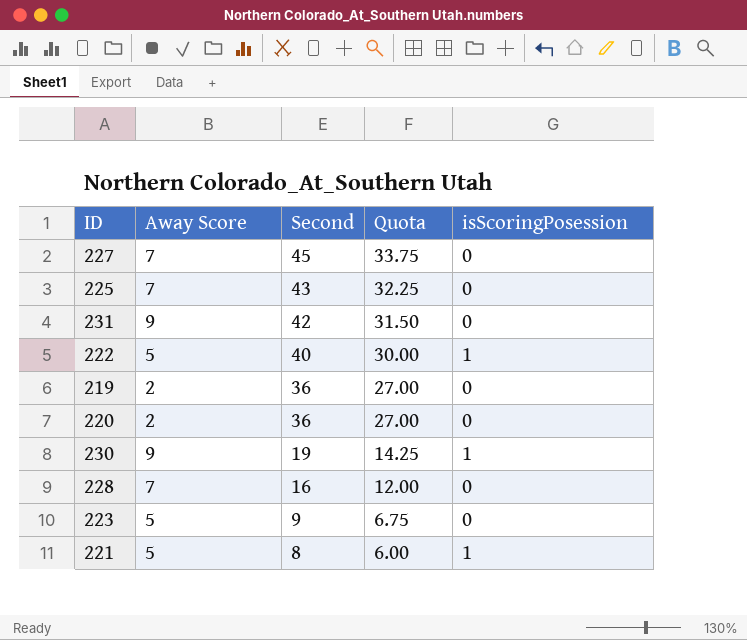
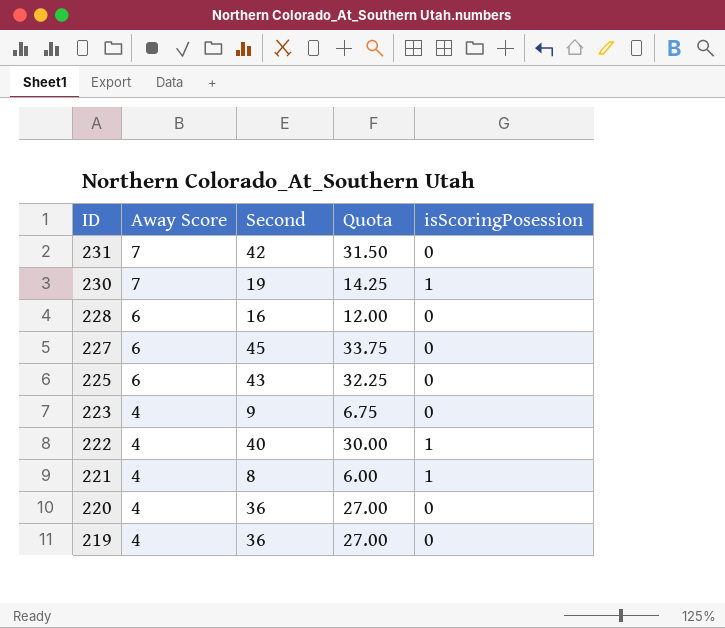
row order: Second descending -> ID descending
231 | Away Score: 9 -> 7
230 | Away Score: 9 -> 7
228 | Away Score: 7 -> 6
227 | Away Score: 7 -> 6
225 | Away Score: 7 -> 6
223 | Away Score: 5 -> 4
222 | Away Score: 5 -> 4
221 | Away Score: 5 -> 4
220 | Away Score: 2 -> 4
219 | Away Score: 2 -> 4

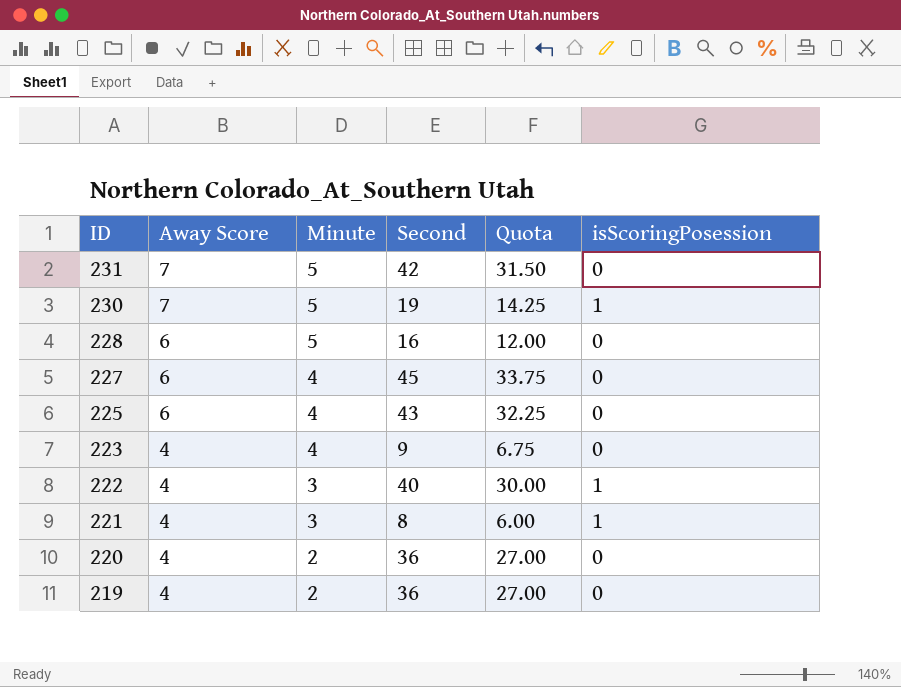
column Minute | position: none -> 3

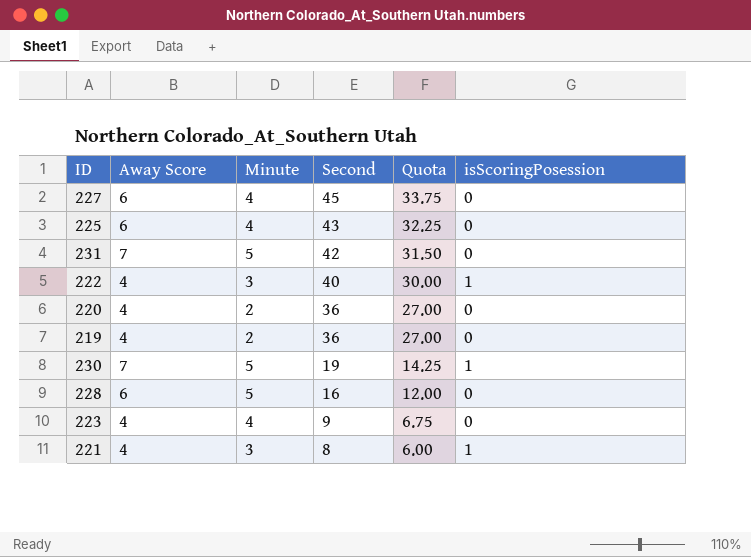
row order: ID descending -> Second descending

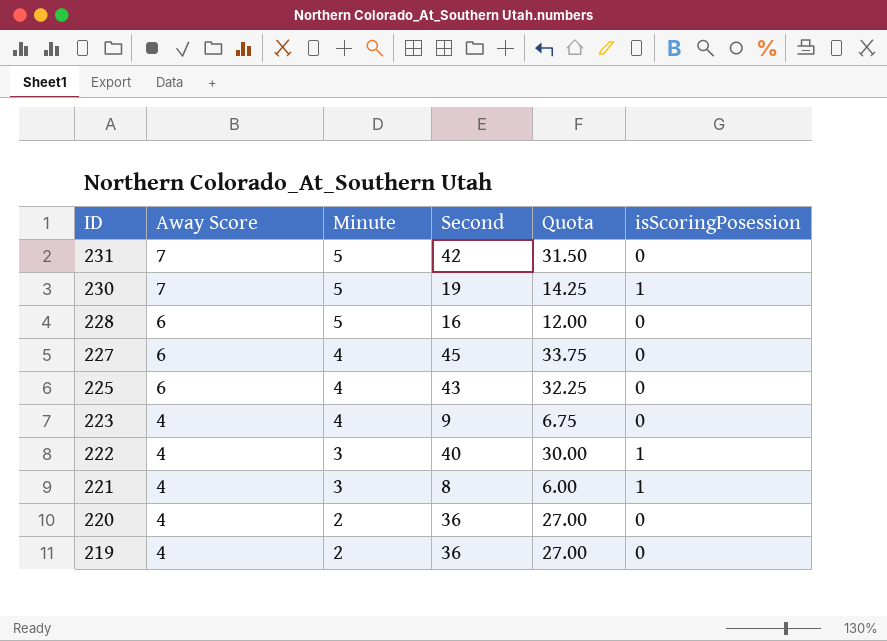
row order: Second descending -> ID descending

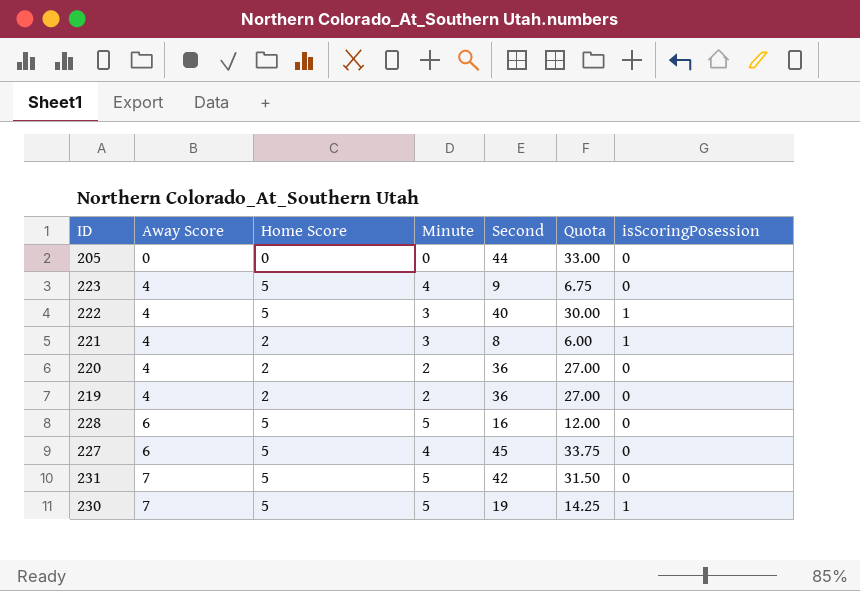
row order: ID descending -> Away Score ascending
column Home Score | position: none -> 3
row 225: 6 | 4 | 43 | 32.25 | 0 -> none
row 205: none -> 0 | 0 | 0 | 44 | 33.00 | 0

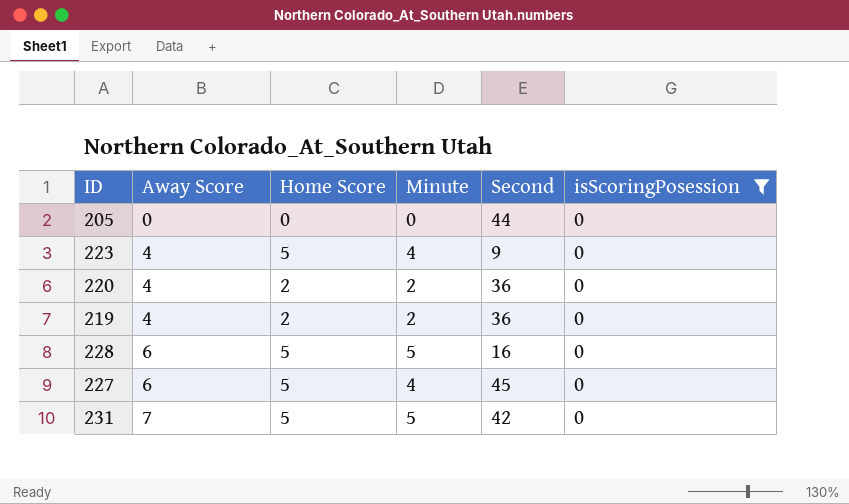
filter: none -> isScoringPosession = 0
column Quota | formula: [Second] * 0.75 -> none

